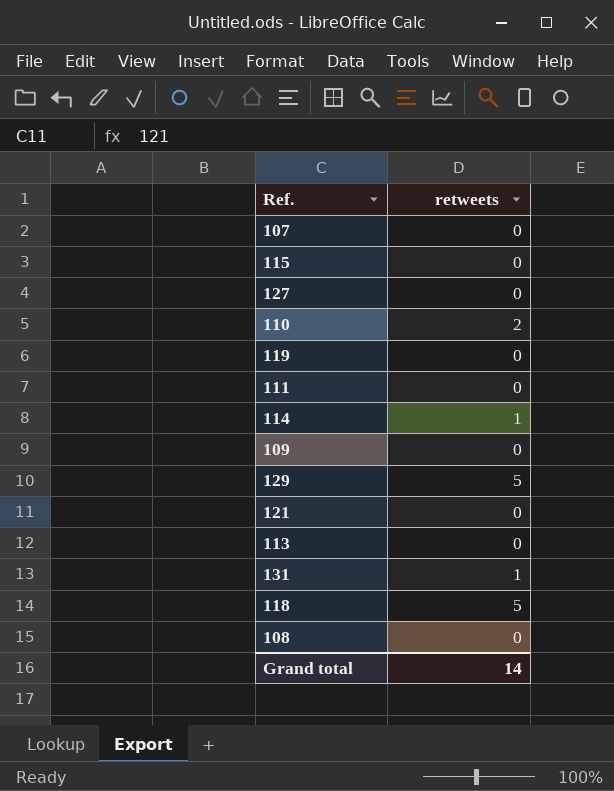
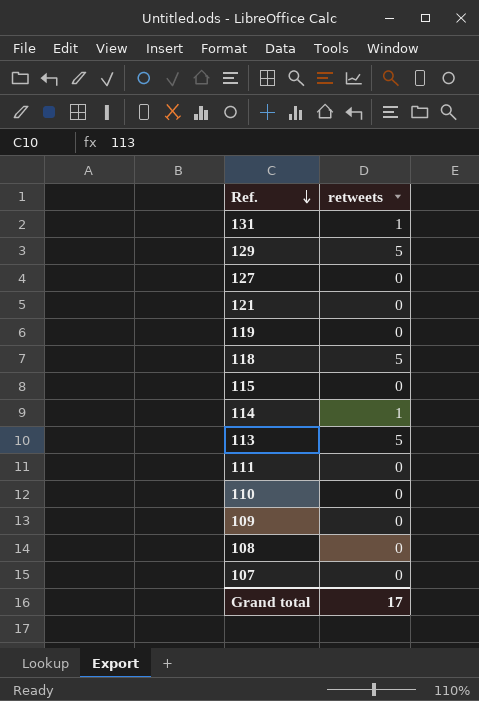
row order: none -> Ref. descending
113 | retweets: 0 -> 5
110 | retweets: 2 -> 0
Grand total | retweets: 14 -> 17

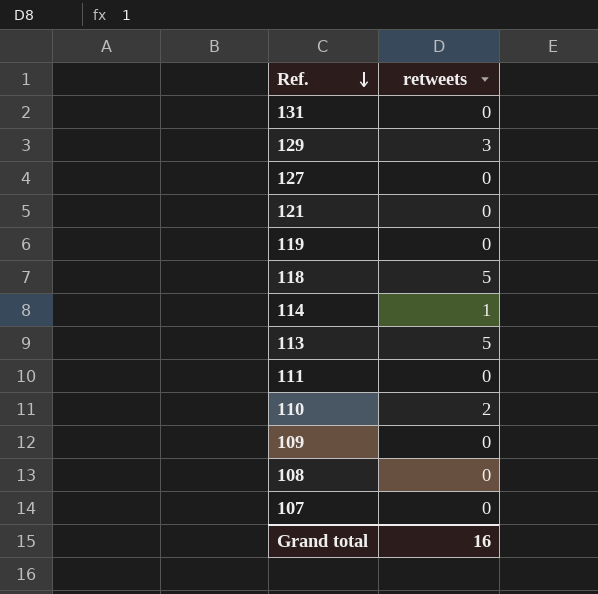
row 115: 0 -> none
131 | retweets: 1 -> 0
129 | retweets: 5 -> 3
110 | retweets: 0 -> 2
Grand total | retweets: 17 -> 16

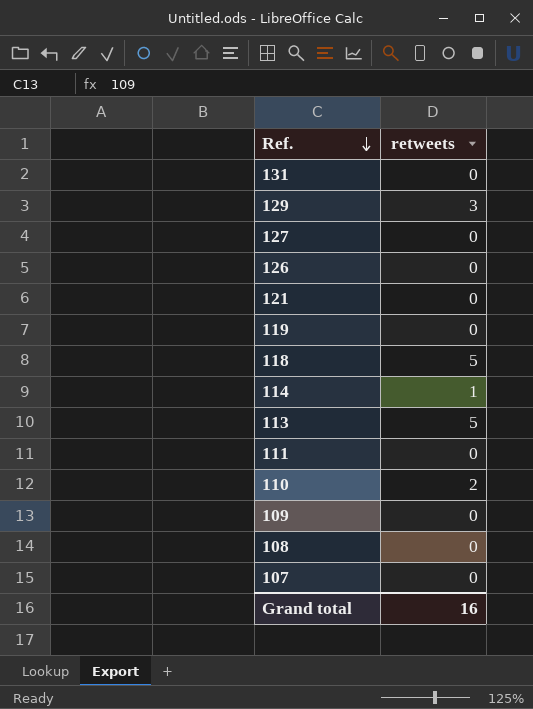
row 126: none -> 0

